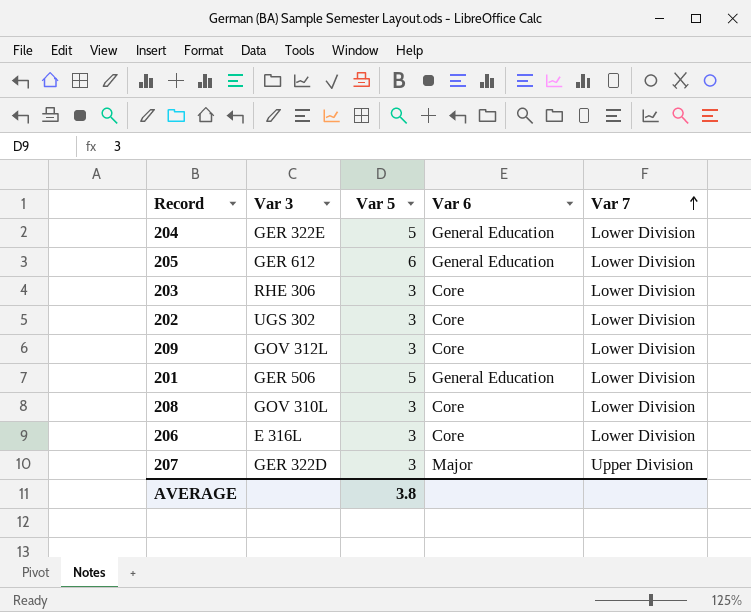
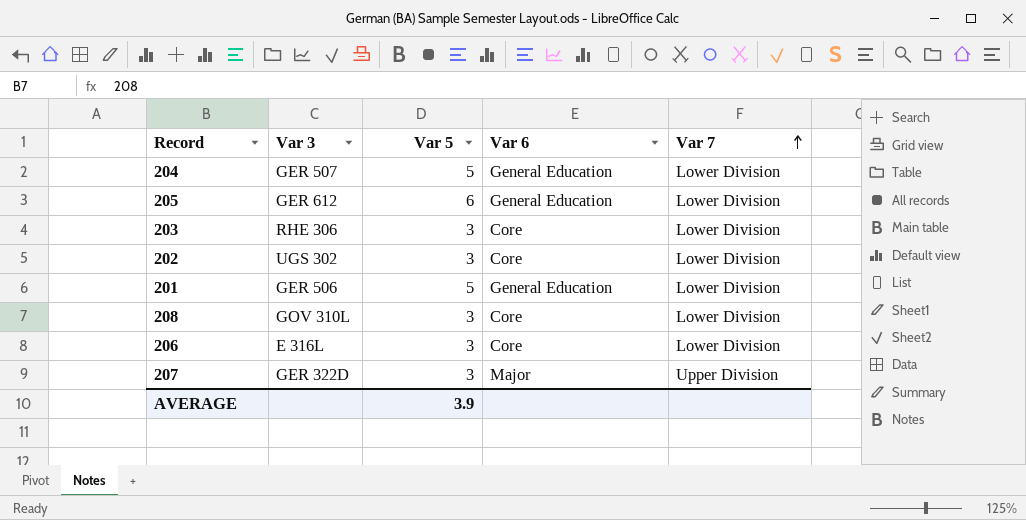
row 209: GOV 312L | 3 | Core | Lower Division -> none
204 | Var 3: GER 322E -> GER 507
AVERAGE | Var 5: 3.8 -> 3.9

